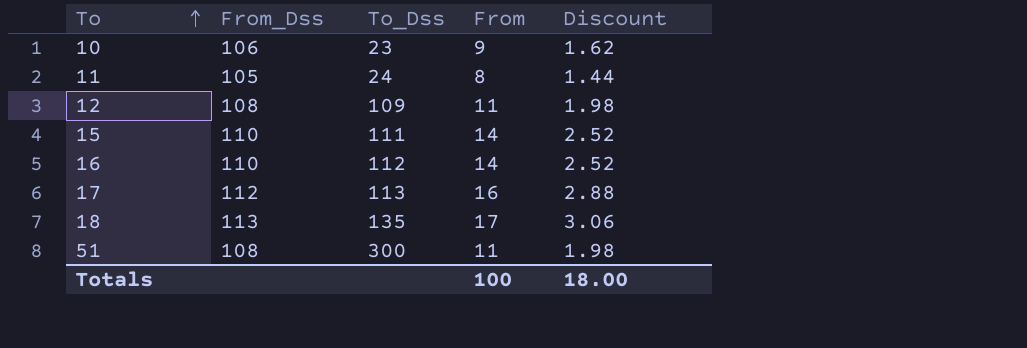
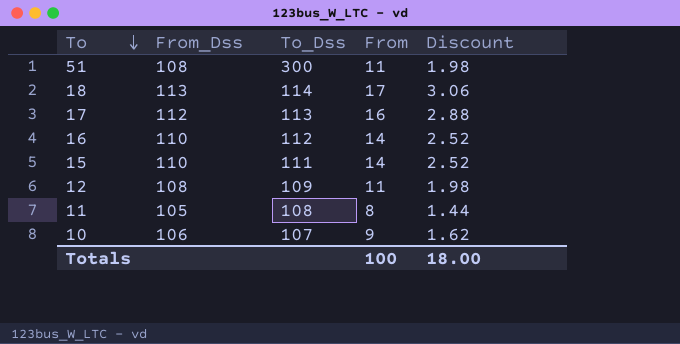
row order: To ascending -> To descending
18 | To_Dss: 135 -> 114
11 | To_Dss: 24 -> 108
10 | To_Dss: 23 -> 107

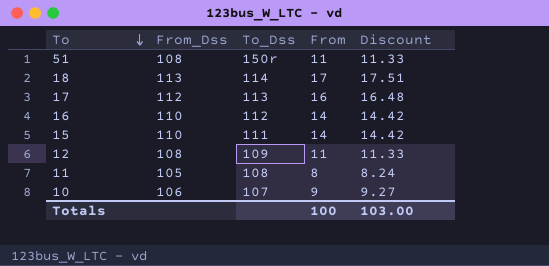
column Discount | formula: [From] * 0.18 -> [From] * 1.03
51 | To_Dss: 300 -> 150r
Totals | Discount: 18.00 -> 103.00

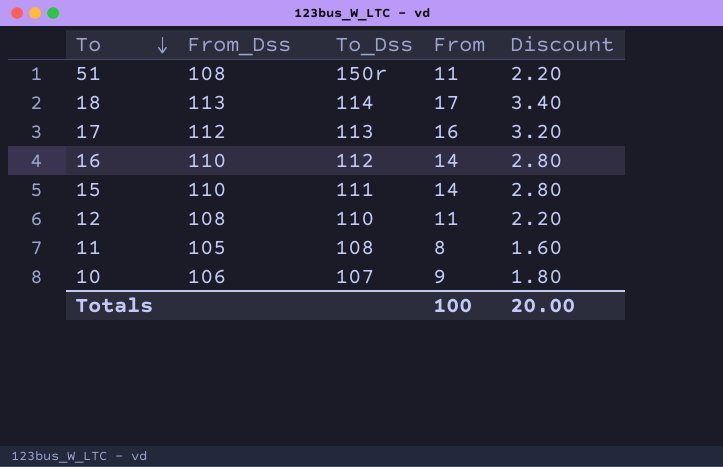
column Discount | formula: [From] * 1.03 -> [From] * 0.2
12 | To_Dss: 109 -> 110
Totals | Discount: 103.00 -> 20.00

